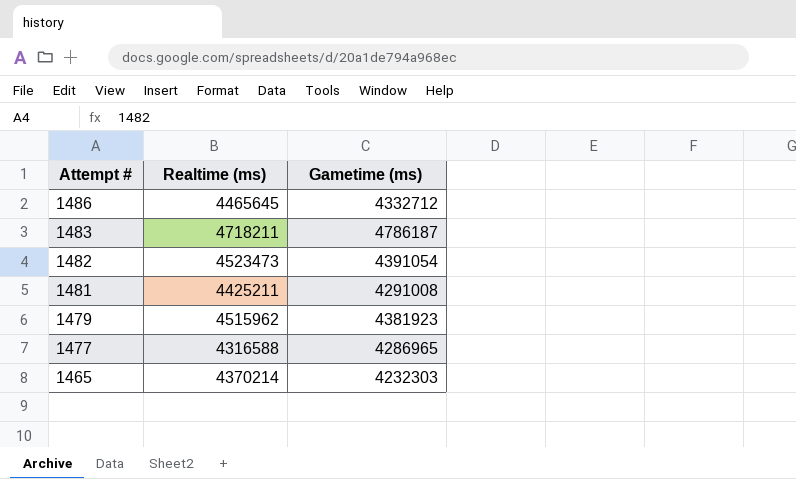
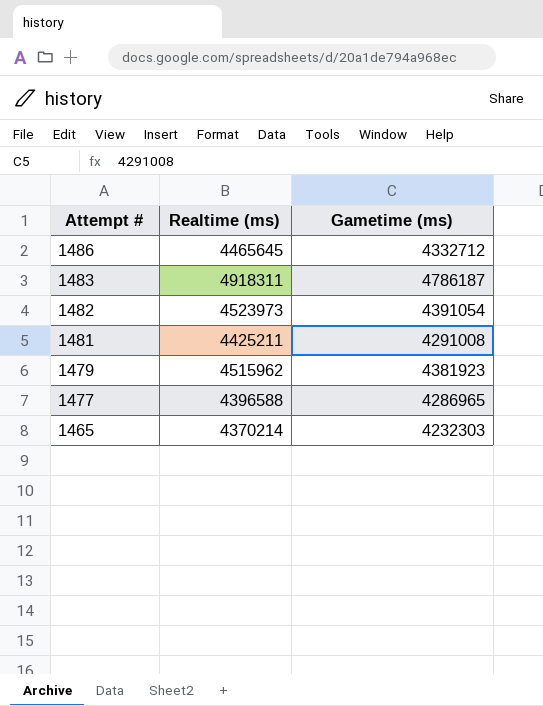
1483 | Realtime (ms): 4718211 -> 4918311
1482 | Realtime (ms): 4523473 -> 4523973
1477 | Realtime (ms): 4316588 -> 4396588

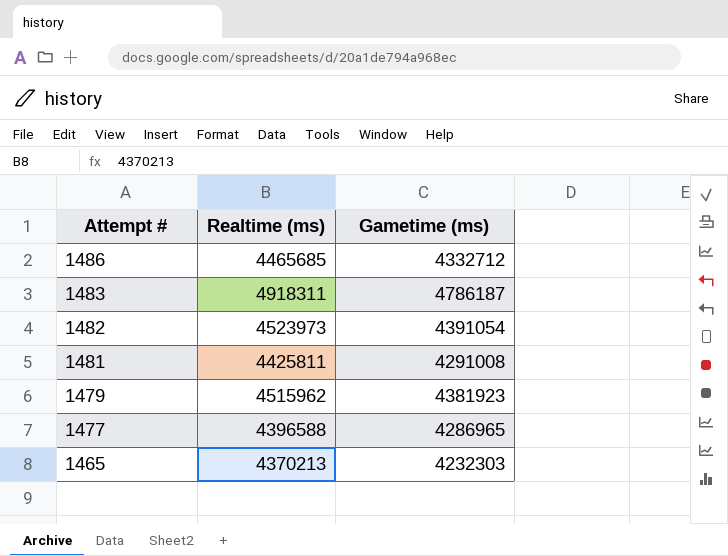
1486 | Realtime (ms): 4465645 -> 4465685
1481 | Realtime (ms): 4425211 -> 4425811
1465 | Realtime (ms): 4370214 -> 4370213

